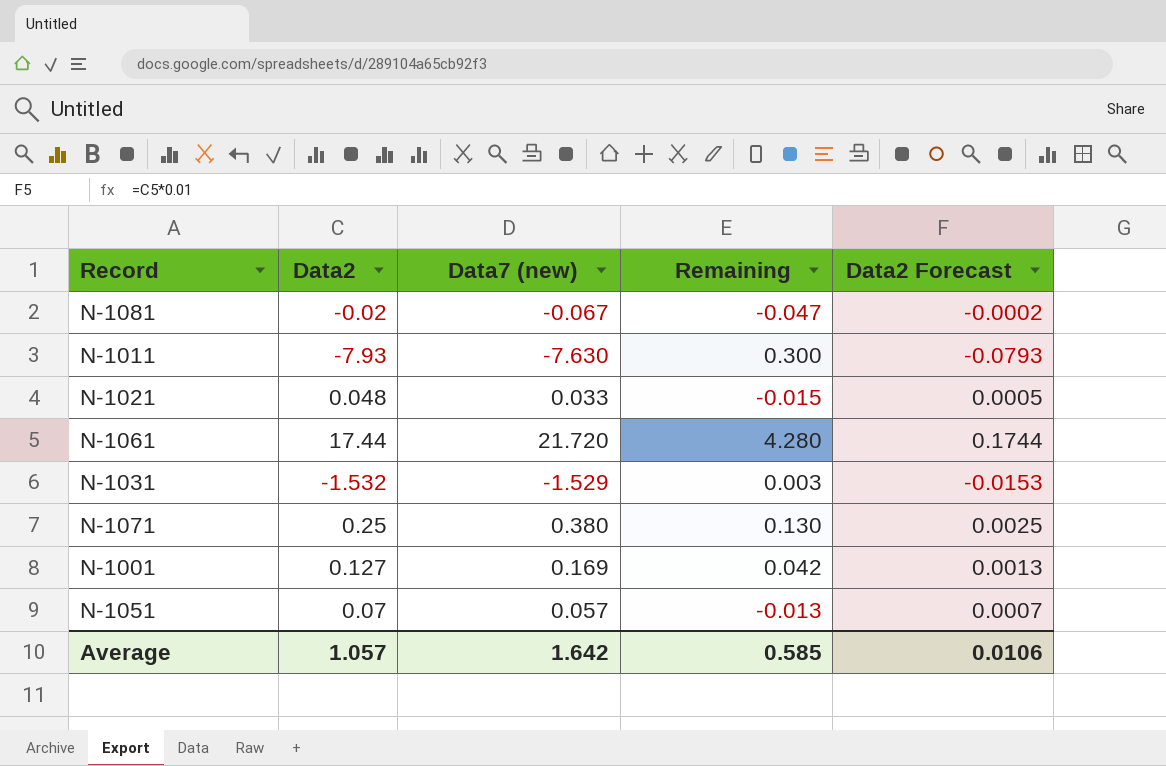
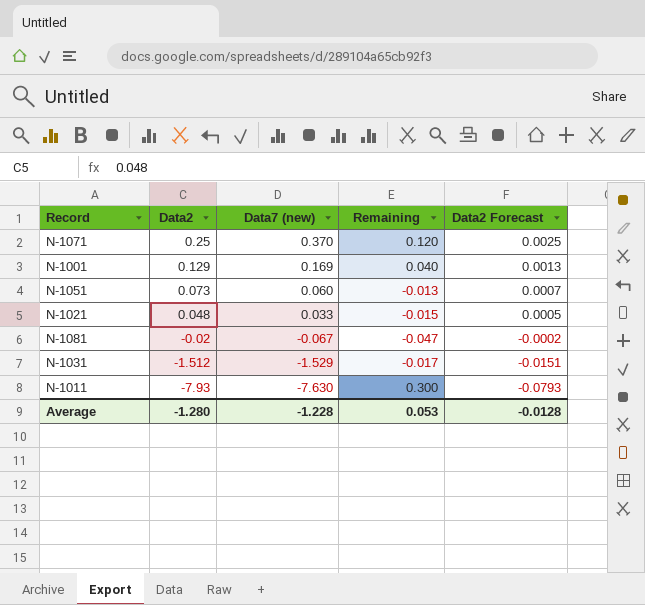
row order: none -> Data2 descending
row N-1061: 17.44 | 21.720 | 4.280 | 0.1744 -> none
N-1071 | Data7 (new): 0.380 -> 0.370
N-1071 | Remaining: 0.130 -> 0.120
N-1001 | Data2: 0.127 -> 0.129
N-1001 | Remaining: 0.042 -> 0.040
N-1051 | Data2: 0.07 -> 0.073
N-1051 | Data7 (new): 0.057 -> 0.060
N-1031 | Data2: -1.532 -> -1.512
N-1031 | Remaining: 0.003 -> -0.017
N-1031 | Data2 Forecast: -0.0153 -> -0.0151
Average | Data2: 1.057 -> -1.280
Average | Data7 (new): 1.642 -> -1.228
Average | Remaining: 0.585 -> 0.053
Average | Data2 Forecast: 0.0106 -> -0.0128

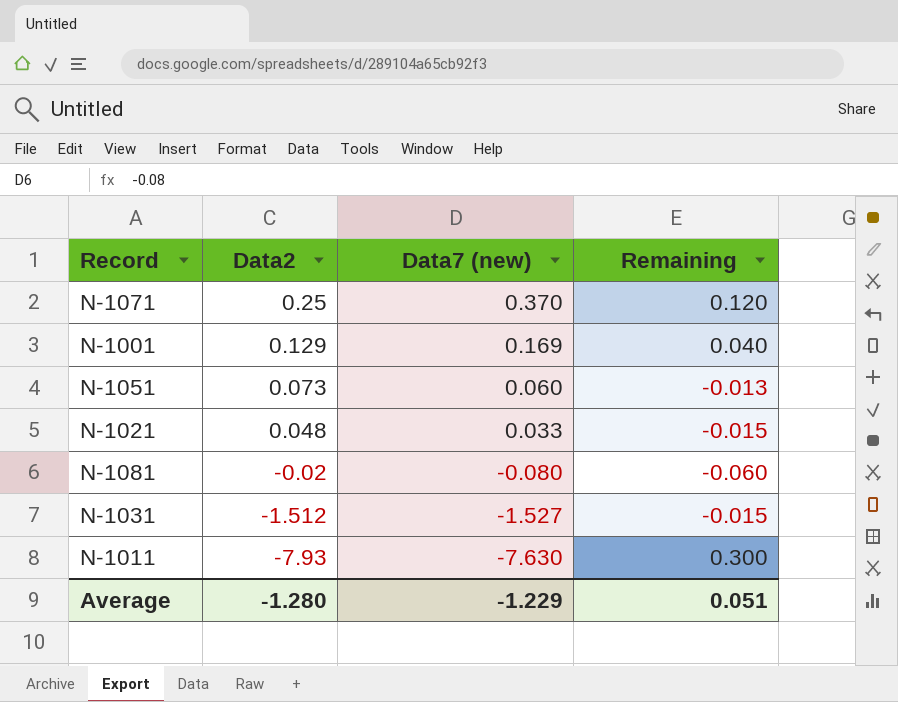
column Data2 Forecast | formula: [Data2] * 0.01 -> none
N-1081 | Data7 (new): -0.067 -> -0.080
N-1081 | Remaining: -0.047 -> -0.060
N-1031 | Data7 (new): -1.529 -> -1.527
N-1031 | Remaining: -0.017 -> -0.015
Average | Data7 (new): -1.228 -> -1.229
Average | Remaining: 0.053 -> 0.051

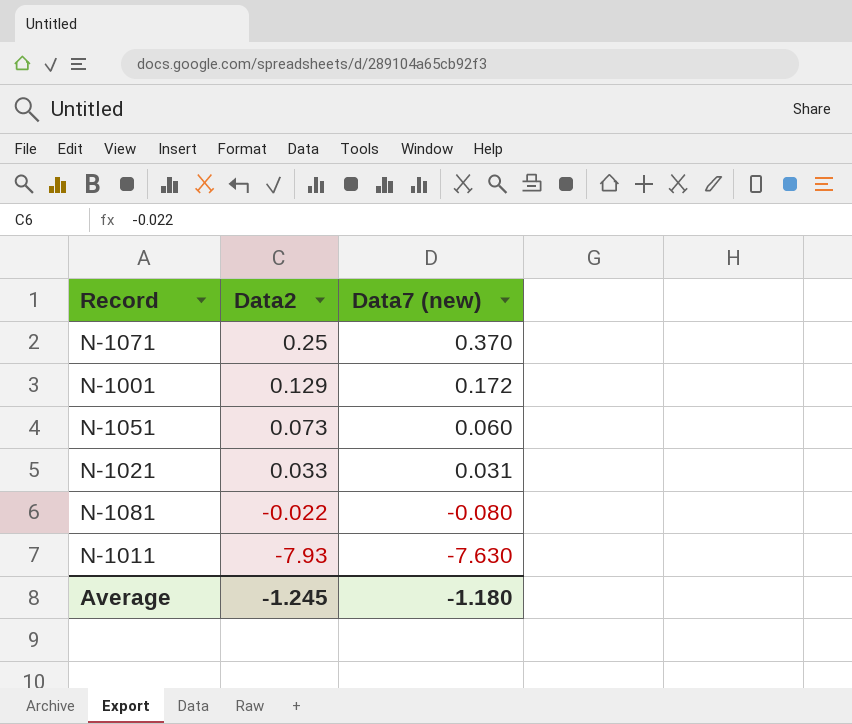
column Remaining | formula: [Data7 (new)] - [Data2] -> none
row N-1031: -1.512 | -1.527 | -0.015 -> none
N-1001 | Data7 (new): 0.169 -> 0.172
N-1021 | Data2: 0.048 -> 0.033
N-1021 | Data7 (new): 0.033 -> 0.031
N-1081 | Data2: -0.02 -> -0.022
Average | Data2: -1.280 -> -1.245
Average | Data7 (new): -1.229 -> -1.180

